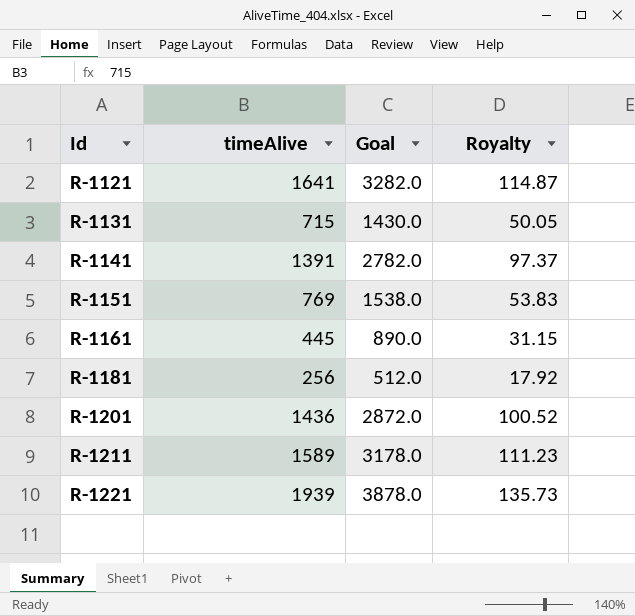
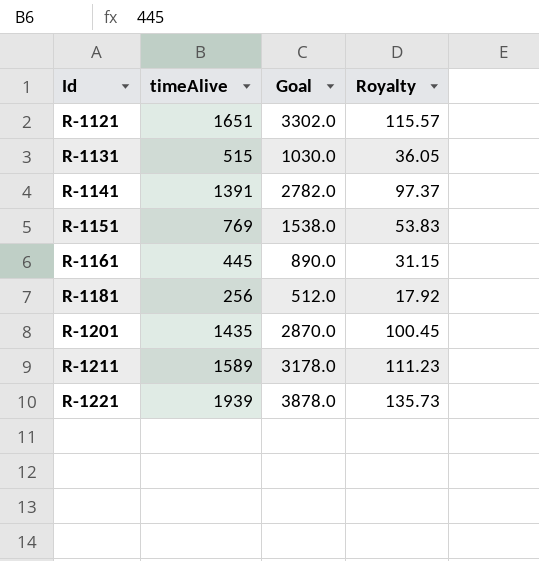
R-1121 | timeAlive: 1641 -> 1651
R-1121 | Goal: 3282.0 -> 3302.0
R-1121 | Royalty: 114.87 -> 115.57
R-1131 | timeAlive: 715 -> 515
R-1131 | Goal: 1430.0 -> 1030.0
R-1131 | Royalty: 50.05 -> 36.05
R-1201 | timeAlive: 1436 -> 1435
R-1201 | Goal: 2872.0 -> 2870.0
R-1201 | Royalty: 100.52 -> 100.45

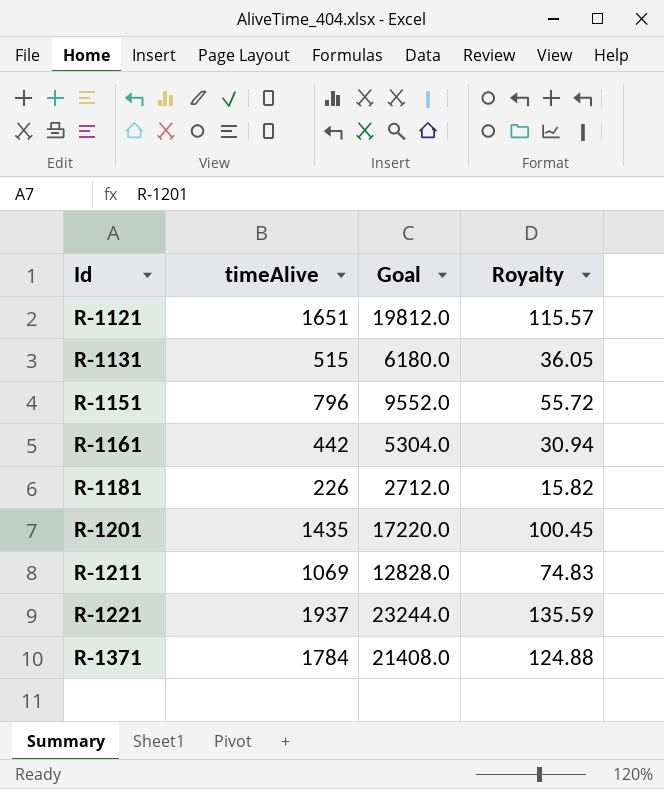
column Goal | formula: [timeAlive] * 2 -> [timeAlive] * 12
row R-1141: 1391 | 2782.0 | 97.37 -> none
R-1151 | timeAlive: 769 -> 796
R-1151 | Royalty: 53.83 -> 55.72
R-1161 | timeAlive: 445 -> 442
R-1161 | Royalty: 31.15 -> 30.94
R-1181 | timeAlive: 256 -> 226
R-1181 | Royalty: 17.92 -> 15.82
R-1211 | timeAlive: 1589 -> 1069
R-1211 | Royalty: 111.23 -> 74.83
R-1221 | timeAlive: 1939 -> 1937
R-1221 | Royalty: 135.73 -> 135.59
row R-1371: none -> 1784 | 21408.0 | 124.88

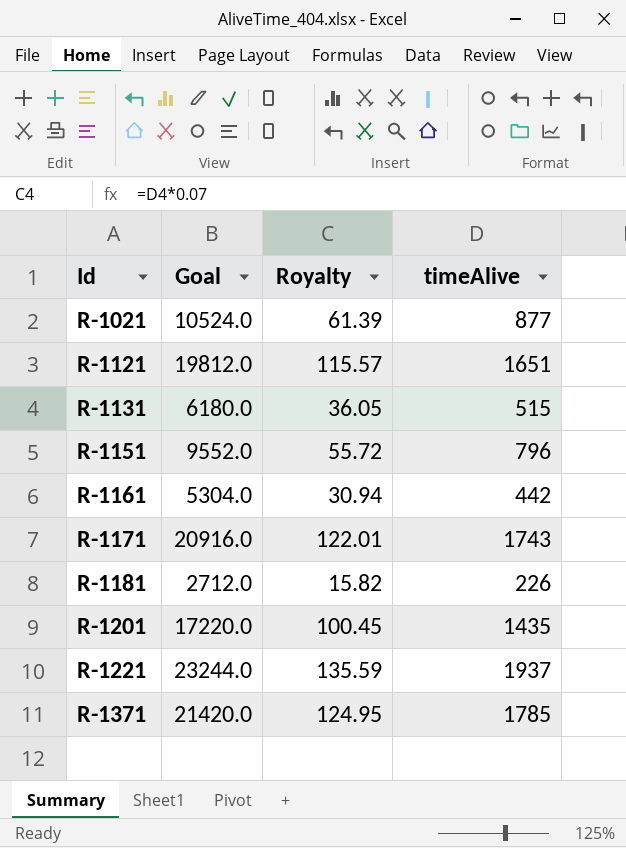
column timeAlive | position: 2 -> 4
row R-1211: 1069 | 12828.0 | 74.83 -> none
row R-1021: none -> 10524.0 | 61.39 | 877
row R-1171: none -> 20916.0 | 122.01 | 1743
R-1371 | Goal: 21408.0 -> 21420.0
R-1371 | Royalty: 124.88 -> 124.95
R-1371 | timeAlive: 1784 -> 1785

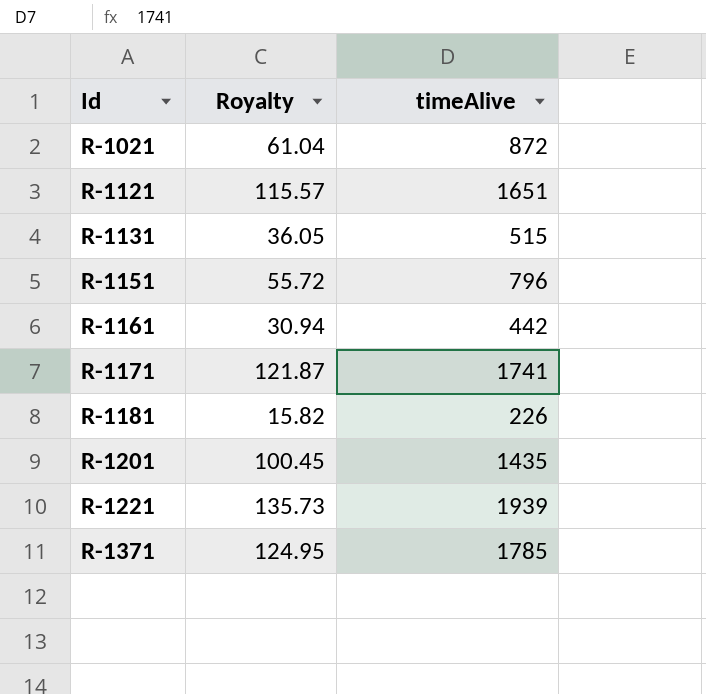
column Goal | formula: [timeAlive] * 12 -> none
R-1021 | Royalty: 61.39 -> 61.04
R-1021 | timeAlive: 877 -> 872
R-1171 | Royalty: 122.01 -> 121.87
R-1171 | timeAlive: 1743 -> 1741
R-1221 | Royalty: 135.59 -> 135.73
R-1221 | timeAlive: 1937 -> 1939

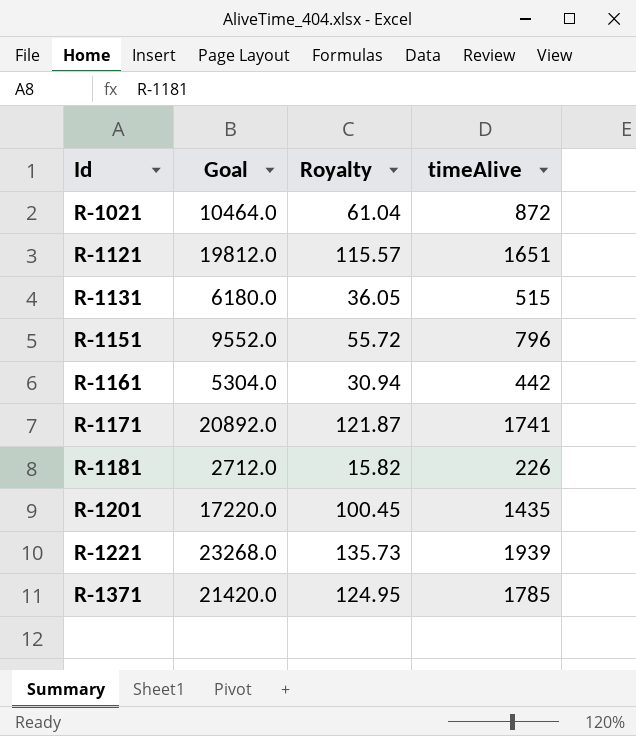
column Goal | formula: none -> [timeAlive] * 12

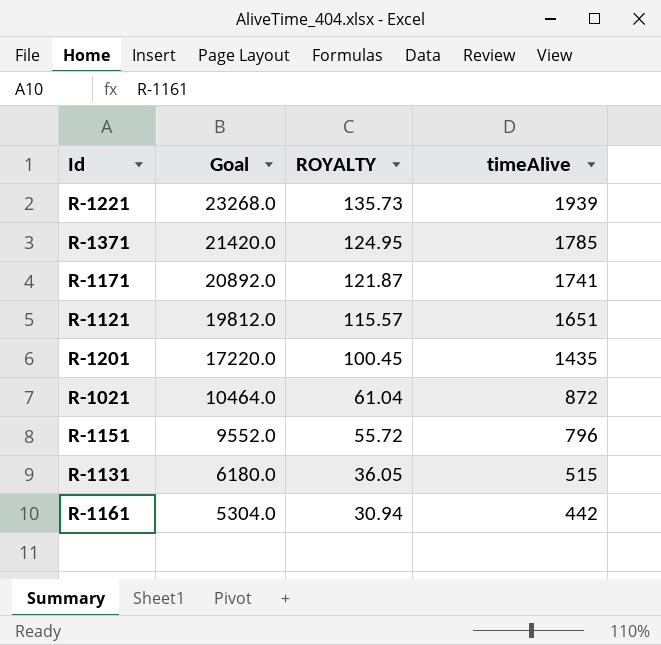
row order: Id ascending -> Goal descending
column name: Royalty -> ROYALTY
row R-1181: 2712.0 | 15.82 | 226 -> none

